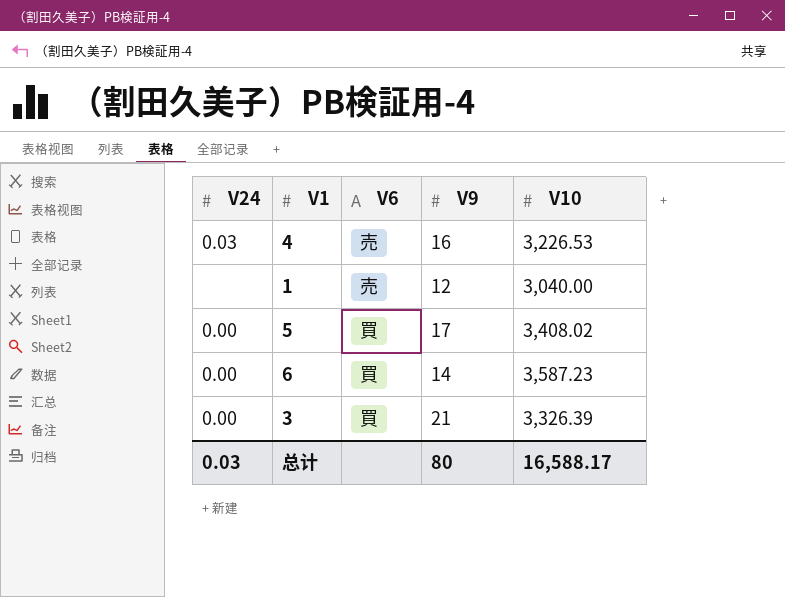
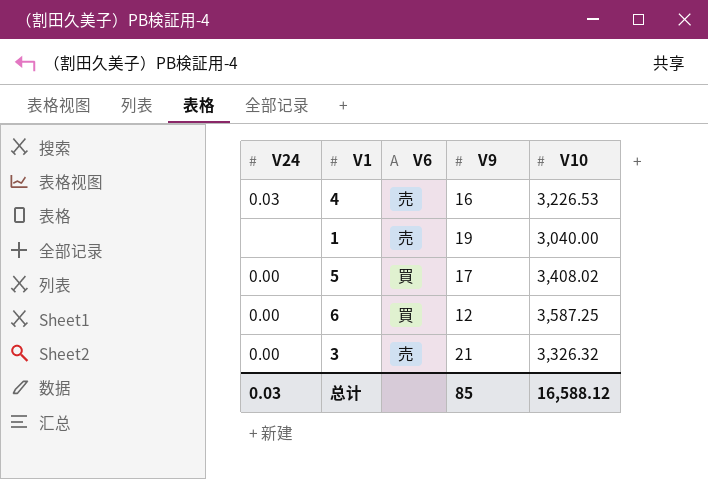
1 | V9: 12 -> 19
6 | V9: 14 -> 12
6 | V10: 3,587.23 -> 3,587.25
3 | V6: 買 -> 売
3 | V10: 3,326.39 -> 3,326.32
总计 | V9: 80 -> 85
总计 | V10: 16,588.17 -> 16,588.12

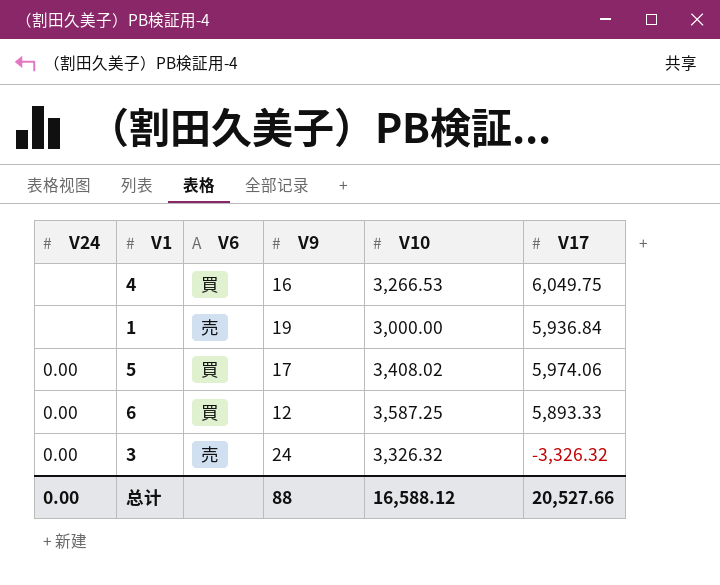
column V17 | position: none -> 6
4 | V24: 0.03 -> none
4 | V6: 売 -> 買
4 | V10: 3,226.53 -> 3,266.53
1 | V10: 3,040.00 -> 3,000.00
3 | V9: 21 -> 24
总计 | V24: 0.03 -> 0.00
总计 | V9: 85 -> 88

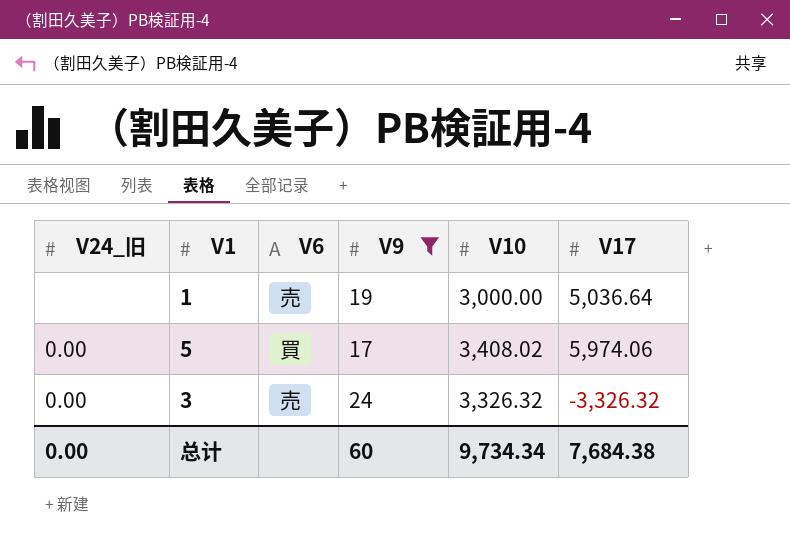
filter: none -> V9 >= 17
column name: V24 -> V24_旧
1 | V17: 5,936.84 -> 5,036.64
总计 | V9: 88 -> 60
总计 | V10: 16,588.12 -> 9,734.34
总计 | V17: 20,527.66 -> 7,684.38

